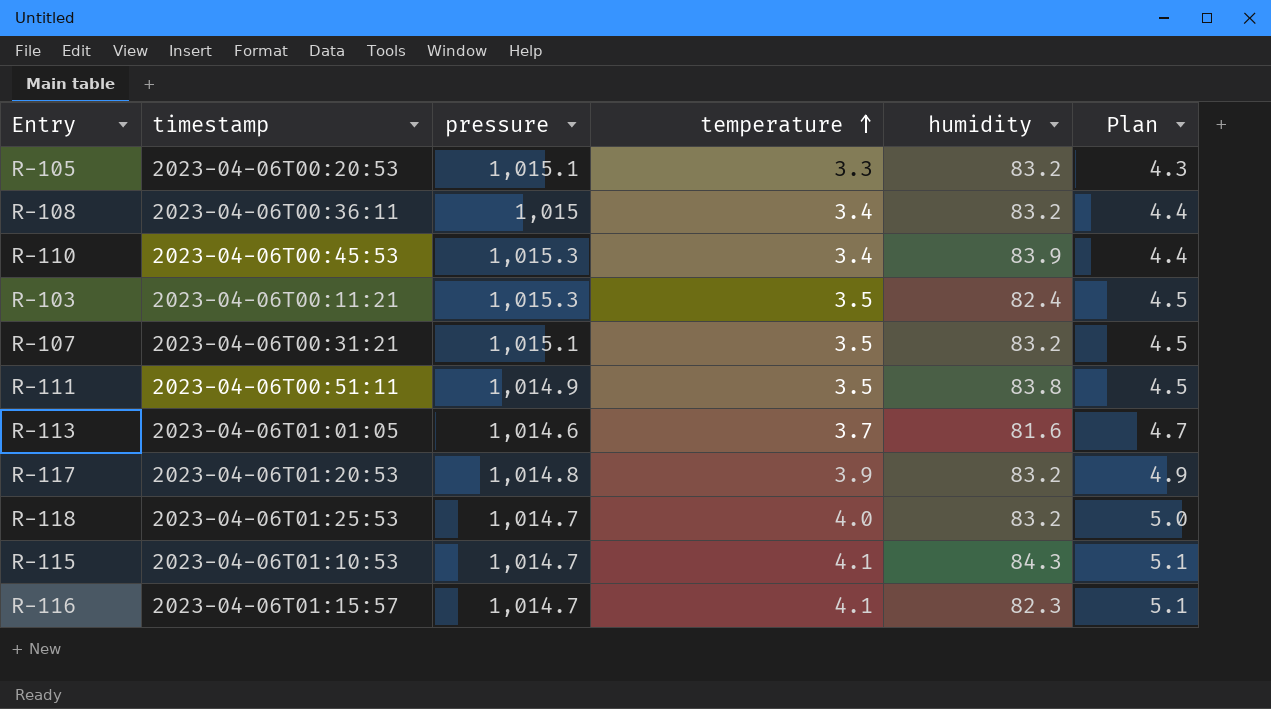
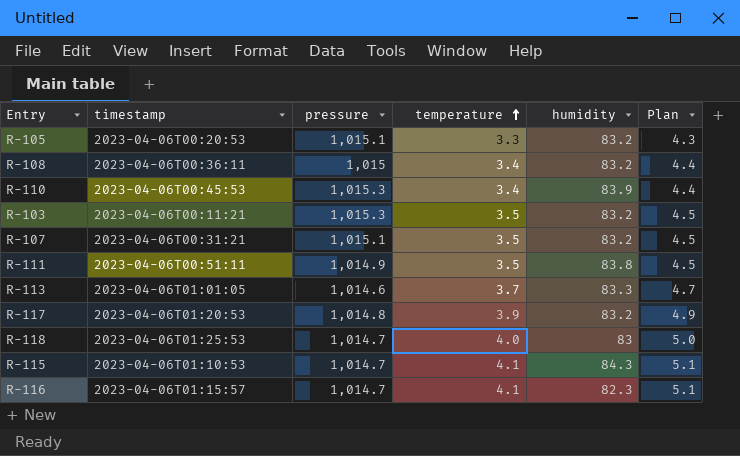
R-103 | humidity: 82.4 -> 83.2
R-113 | humidity: 81.6 -> 83.3
R-118 | humidity: 83.2 -> 83

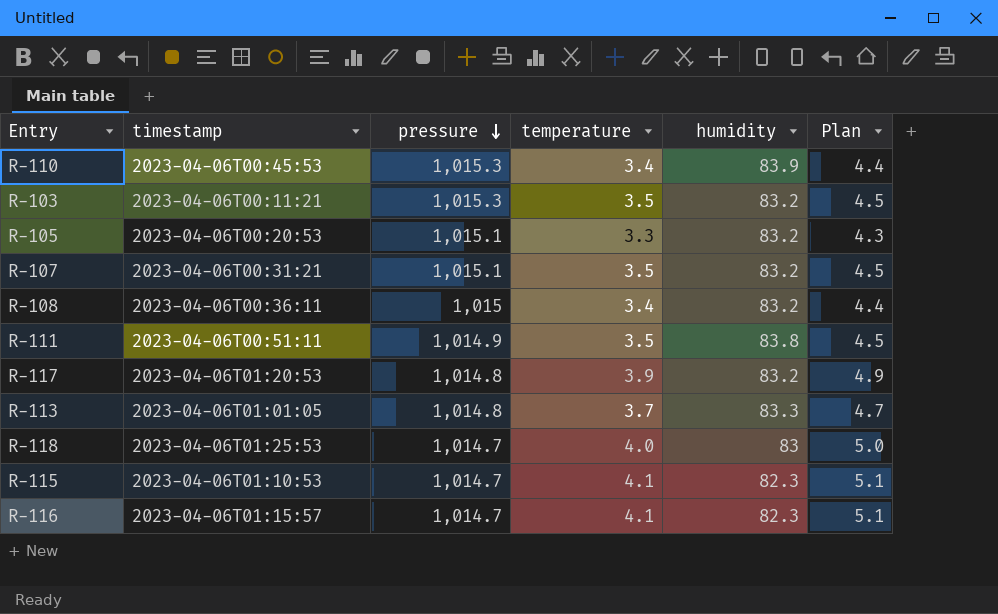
row order: temperature ascending -> pressure descending
R-113 | pressure: 1,014.6 -> 1,014.8
R-115 | humidity: 84.3 -> 82.3

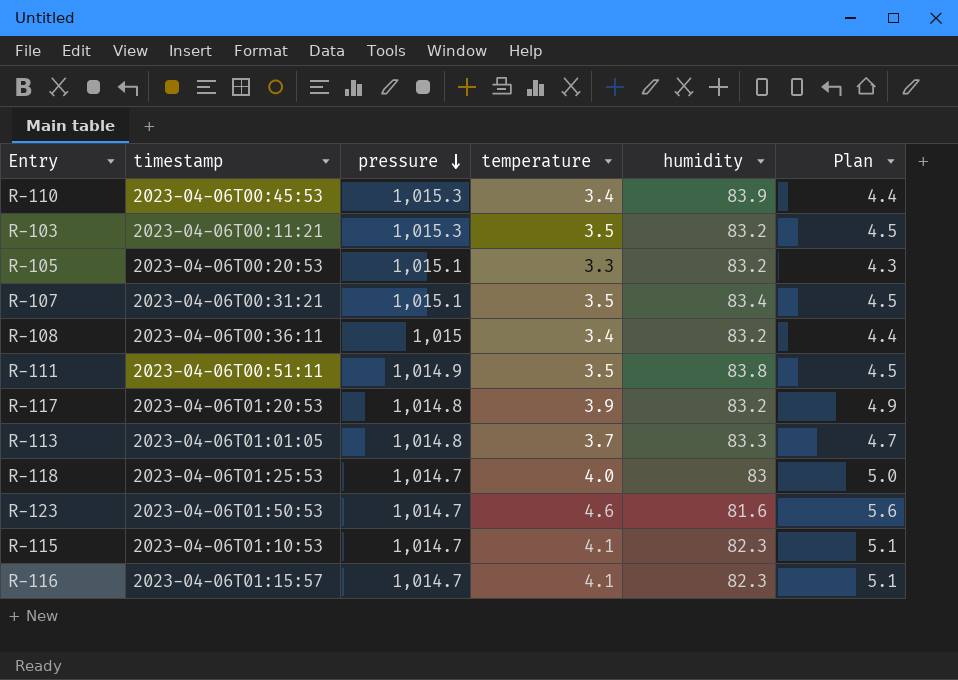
R-107 | humidity: 83.2 -> 83.4
row R-123: none -> 2023-04-06T01:50:53 | 1,014.7 | 4.6 | 81.6 | 5.6

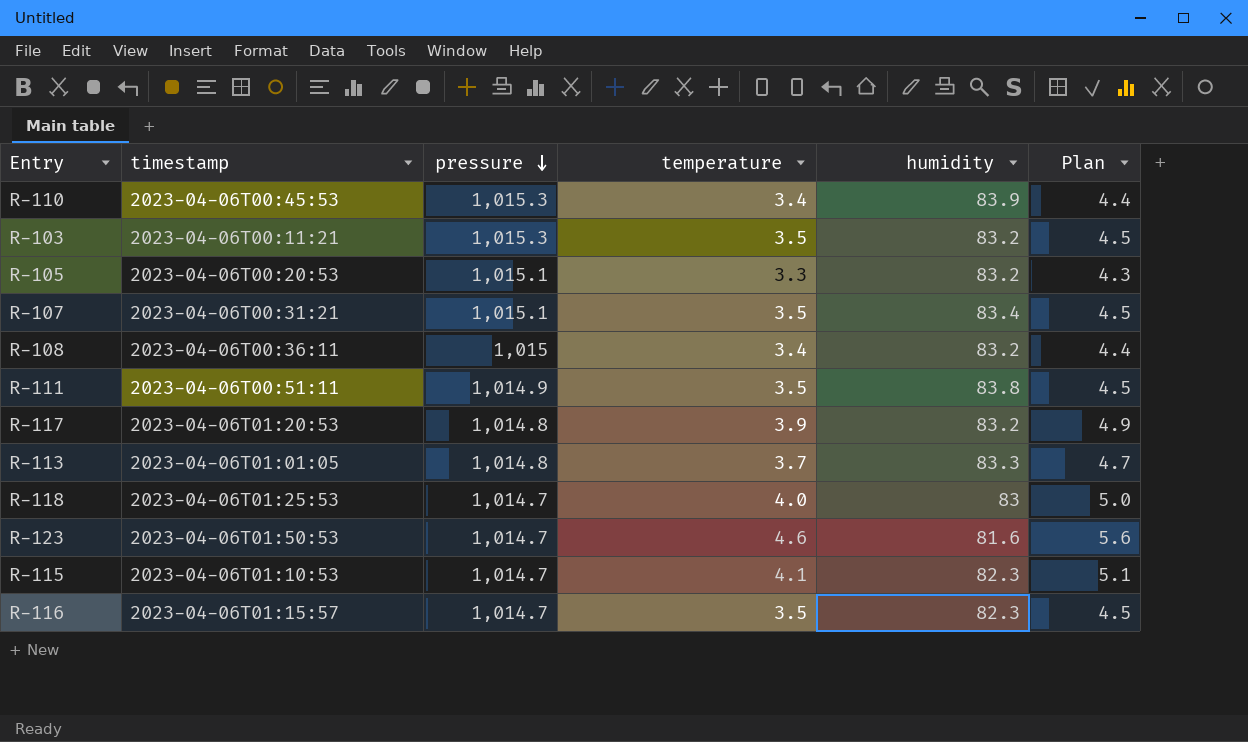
R-116 | temperature: 4.1 -> 3.5
R-116 | Plan: 5.1 -> 4.5

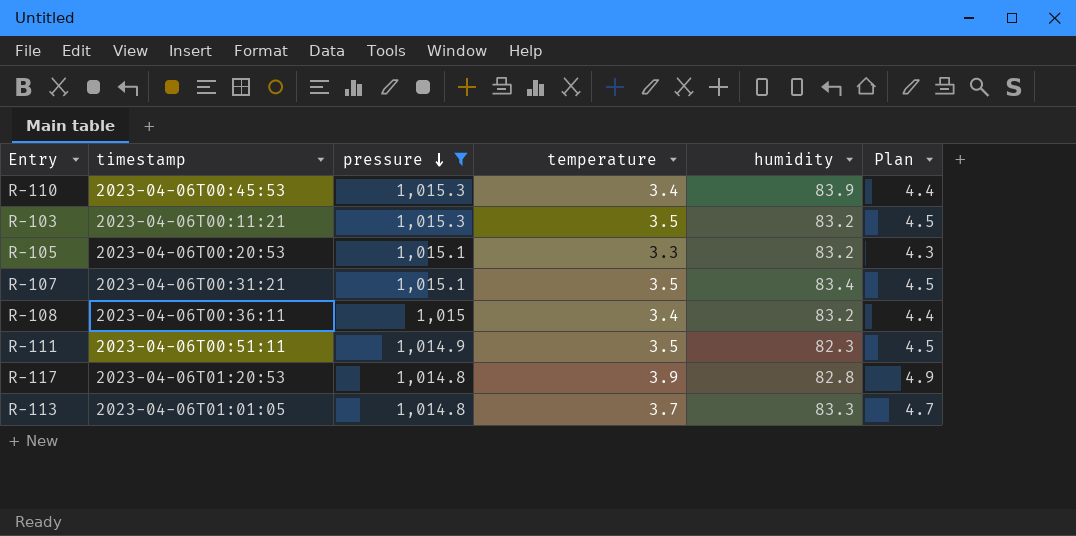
filter: none -> pressure != 1,014.7
R-111 | humidity: 83.8 -> 82.3
R-117 | humidity: 83.2 -> 82.8

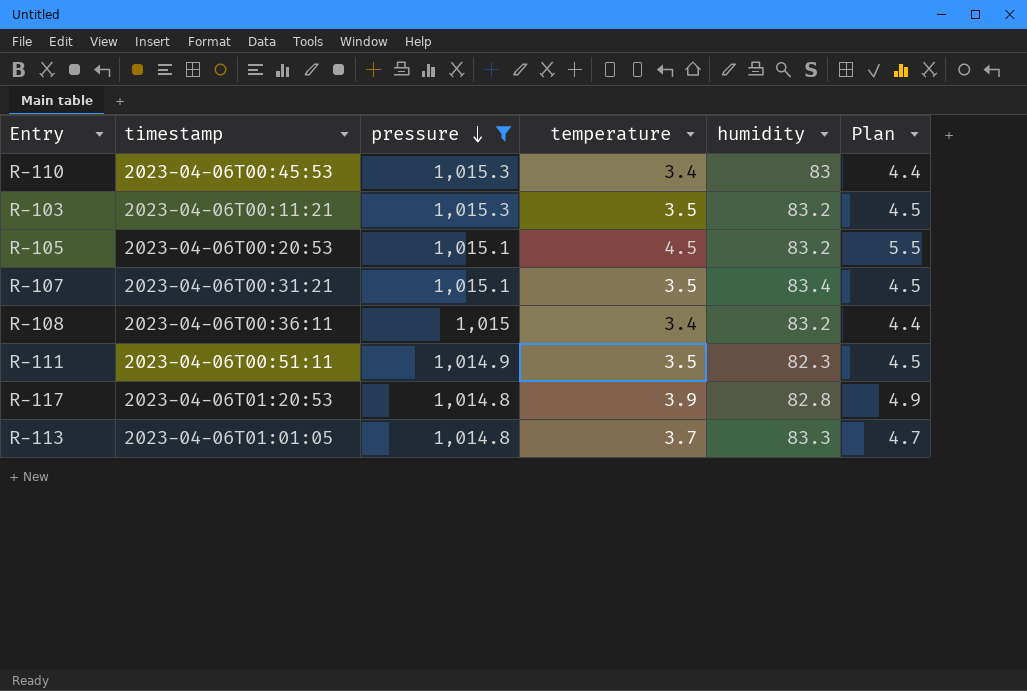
R-110 | humidity: 83.9 -> 83
R-105 | temperature: 3.3 -> 4.5
R-105 | Plan: 4.3 -> 5.5

